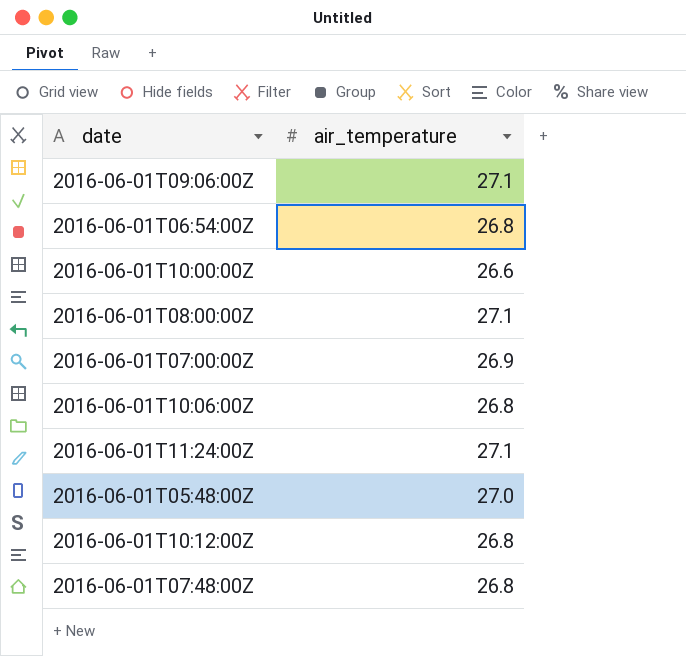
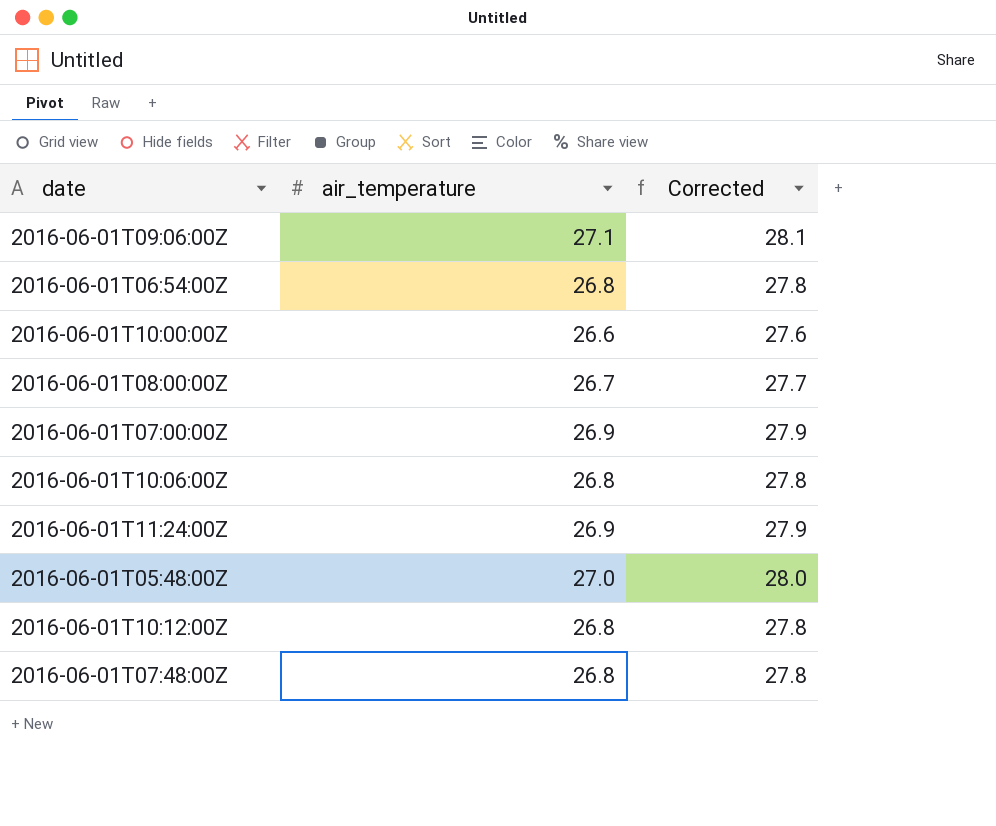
column Corrected | formula: none -> [air_temperature] + 1
2016-06-01T08:00:00Z | air_temperature: 27.1 -> 26.7
2016-06-01T11:24:00Z | air_temperature: 27.1 -> 26.9

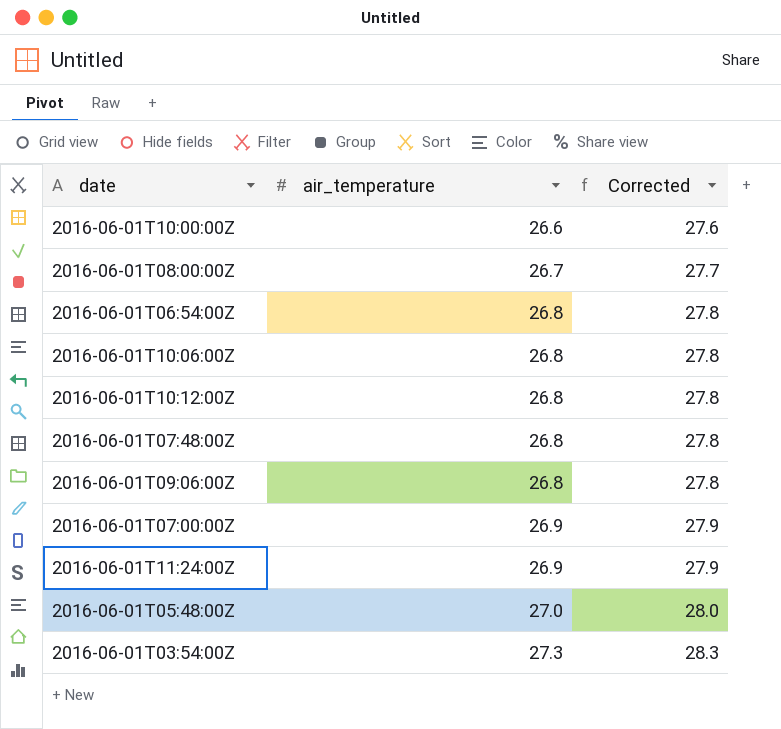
row order: none -> air_temperature ascending
2016-06-01T09:06:00Z | air_temperature: 27.1 -> 26.8
2016-06-01T09:06:00Z | Corrected: 28.1 -> 27.8
row 2016-06-01T03:54:00Z: none -> 27.3 | 28.3

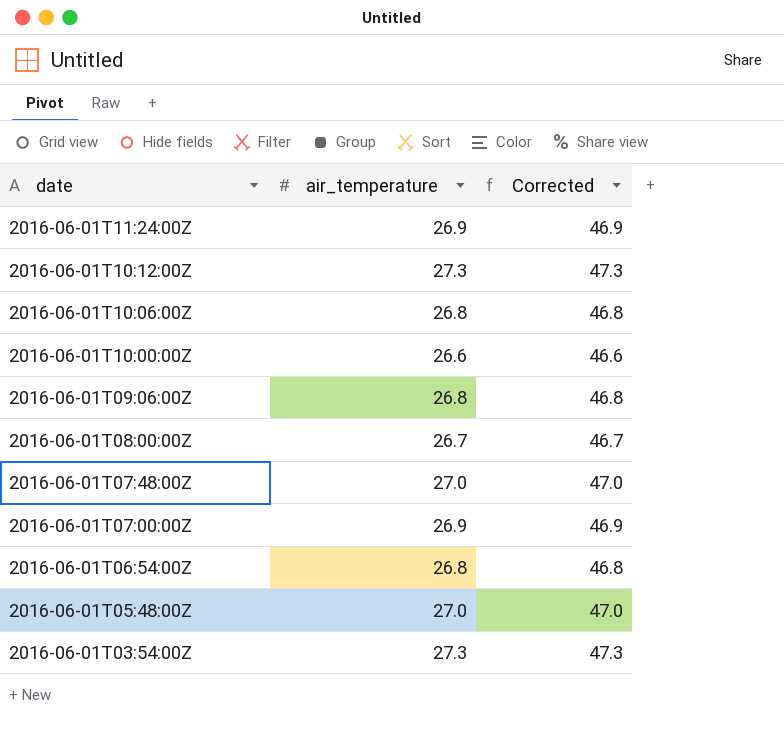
row order: air_temperature ascending -> date descending
column Corrected | formula: [air_temperature] + 1 -> [air_temperature] + 20
2016-06-01T10:12:00Z | air_temperature: 26.8 -> 27.3
2016-06-01T07:48:00Z | air_temperature: 26.8 -> 27.0

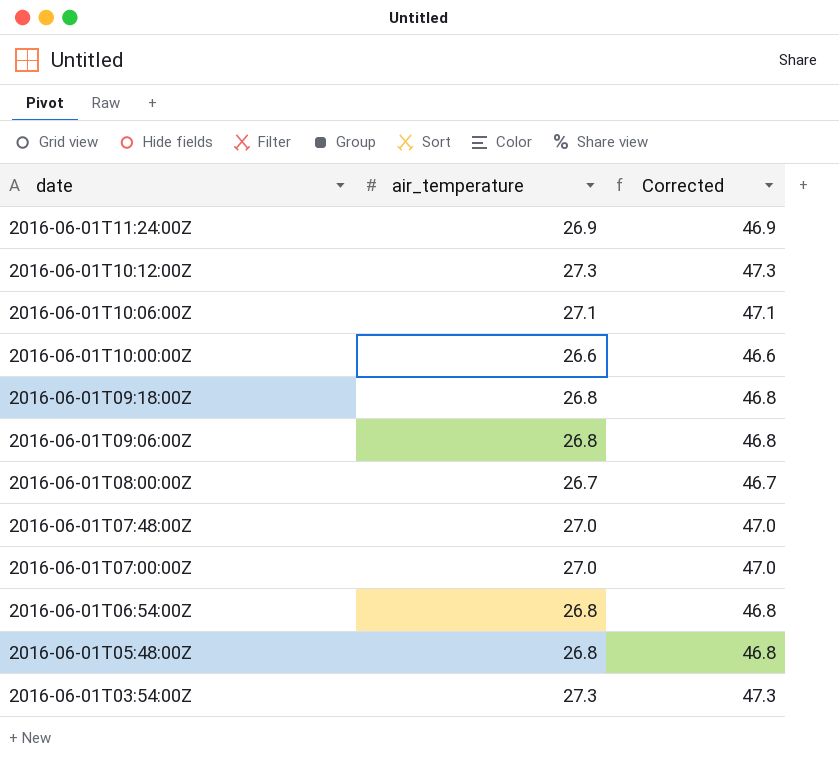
2016-06-01T10:06:00Z | air_temperature: 26.8 -> 27.1
2016-06-01T10:06:00Z | Corrected: 46.8 -> 47.1
row 2016-06-01T09:18:00Z: none -> 26.8 | 46.8
2016-06-01T07:00:00Z | air_temperature: 26.9 -> 27.0
2016-06-01T07:00:00Z | Corrected: 46.9 -> 47.0
2016-06-01T05:48:00Z | air_temperature: 27.0 -> 26.8
2016-06-01T05:48:00Z | Corrected: 47.0 -> 46.8

